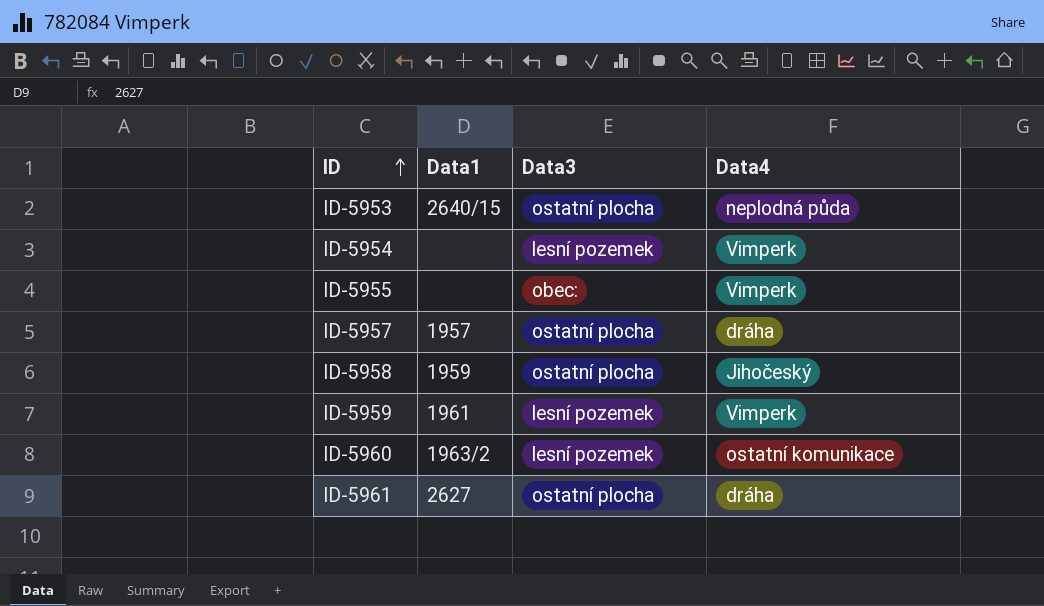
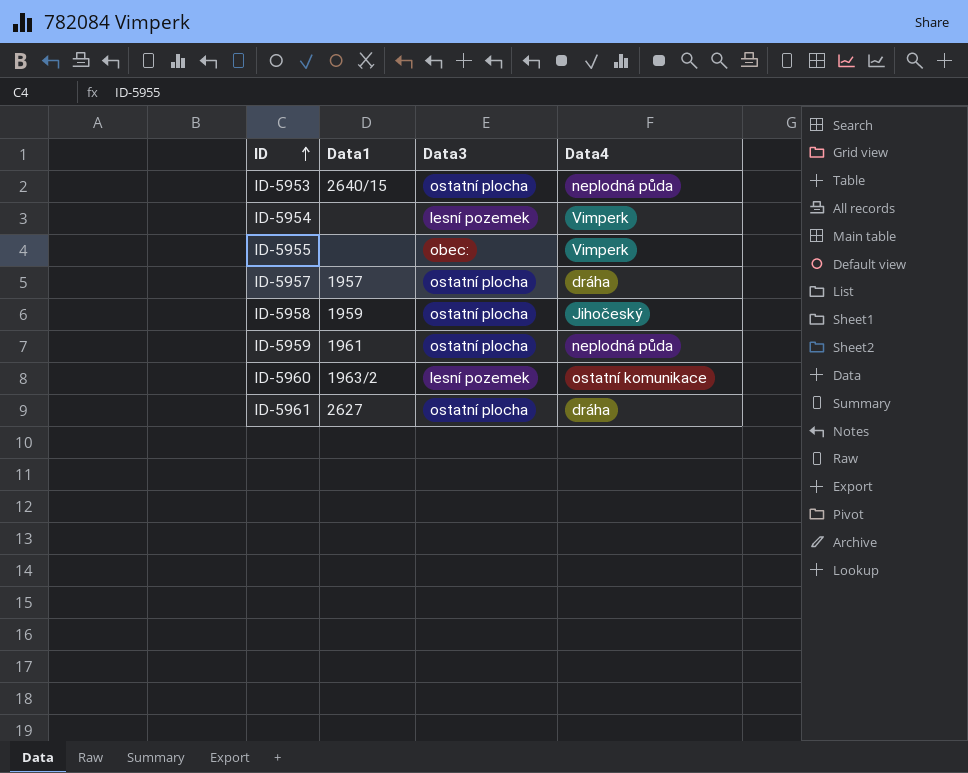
ID-5959 | Data3: lesní pozemek -> ostatní plocha
ID-5959 | Data4: Vimperk -> neplodná půda

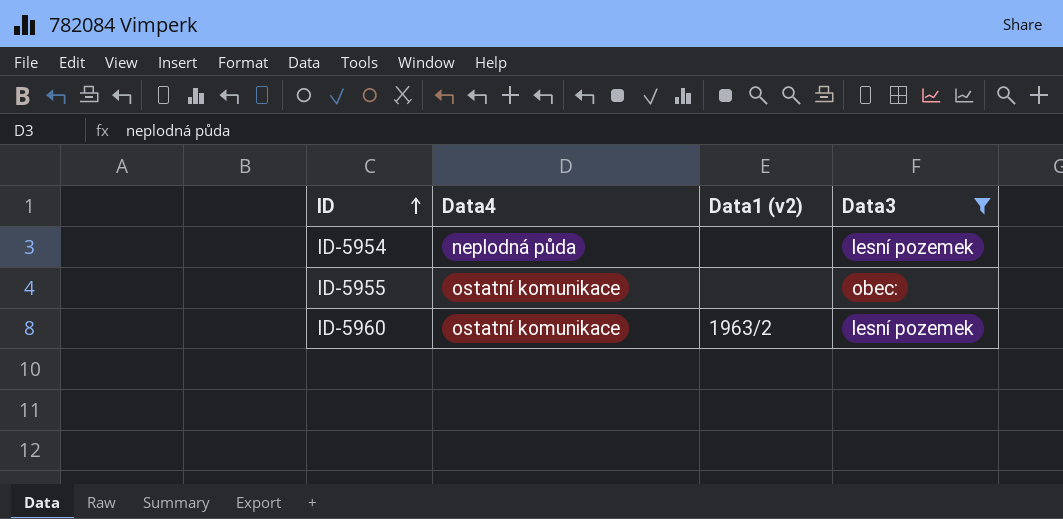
filter: none -> Data3 != ostatní plocha
column Data4 | position: 4 -> 2
column name: Data1 -> Data1 (v2)
ID-5954 | Data4: Vimperk -> neplodná půda
ID-5955 | Data4: Vimperk -> ostatní komunikace

